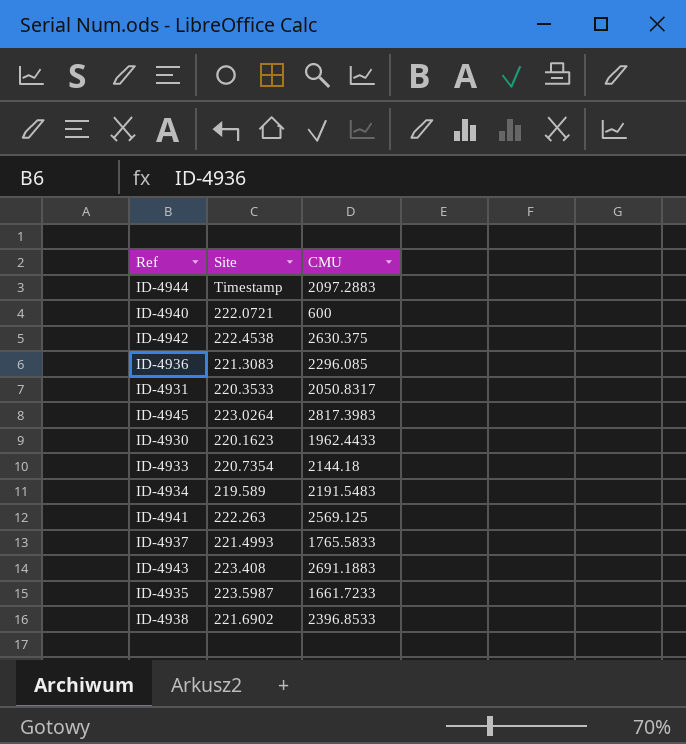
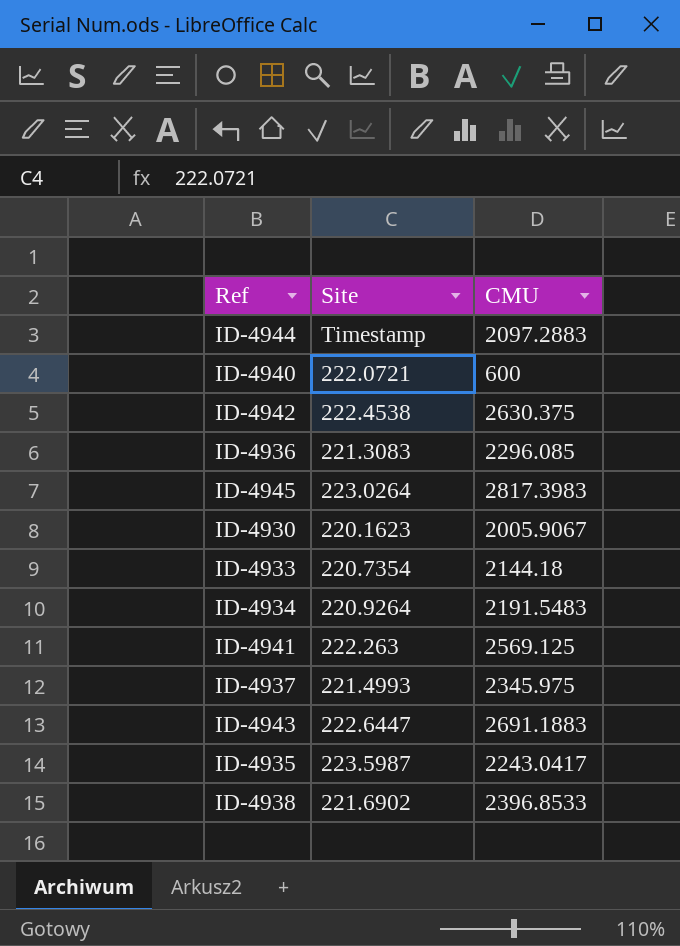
row ID-4931: 220.3533 | 2050.8317 -> none
ID-4930 | CMU: 1962.4433 -> 2005.9067
ID-4934 | Site: 219.589 -> 220.9264
ID-4937 | CMU: 1765.5833 -> 2345.975
ID-4943 | Site: 223.408 -> 222.6447
ID-4935 | CMU: 1661.7233 -> 2243.0417

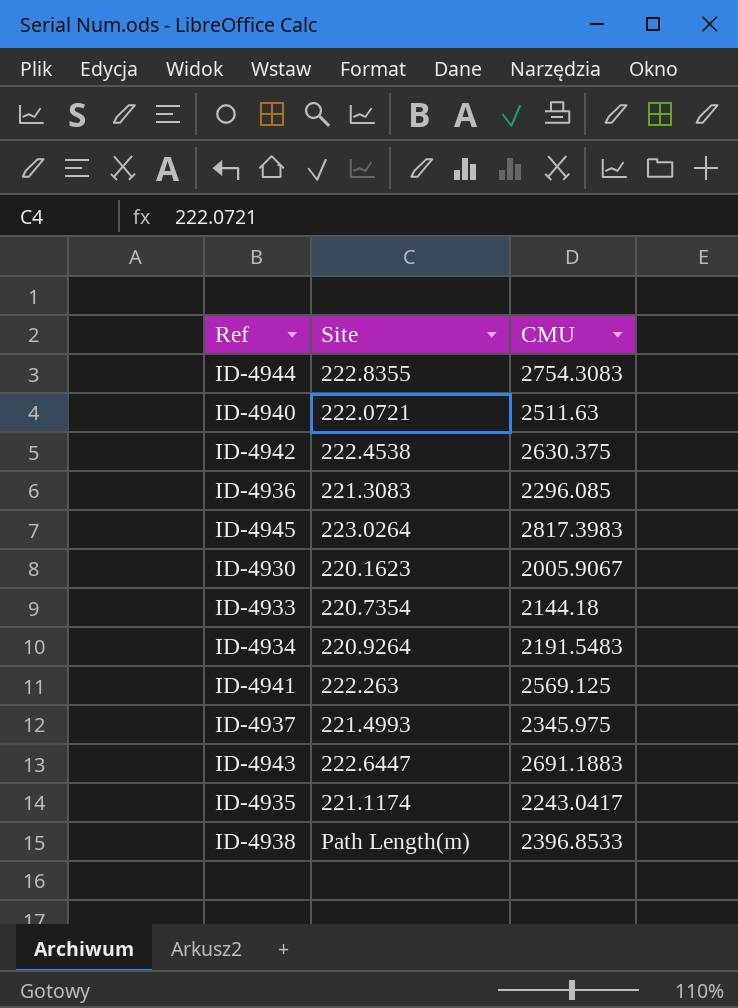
ID-4944 | Site: Timestamp -> 222.8355
ID-4944 | CMU: 2097.2883 -> 2754.3083
ID-4940 | CMU: 600 -> 2511.63
ID-4935 | Site: 223.5987 -> 221.1174
ID-4938 | Site: 221.6902 -> Path Length(m)

